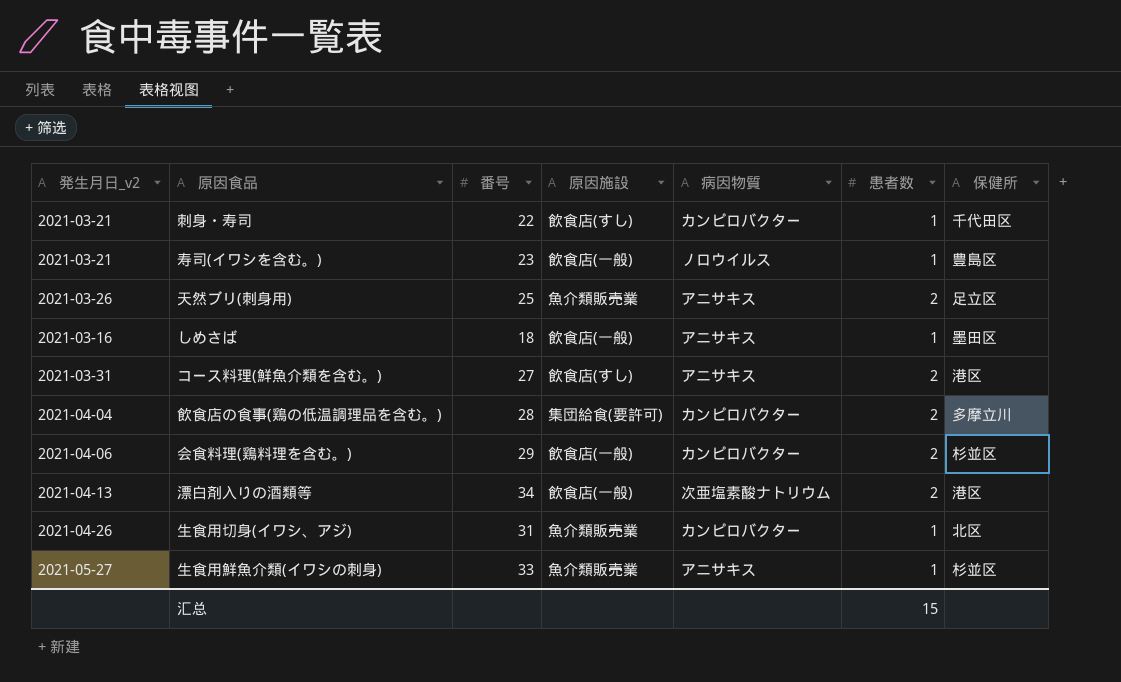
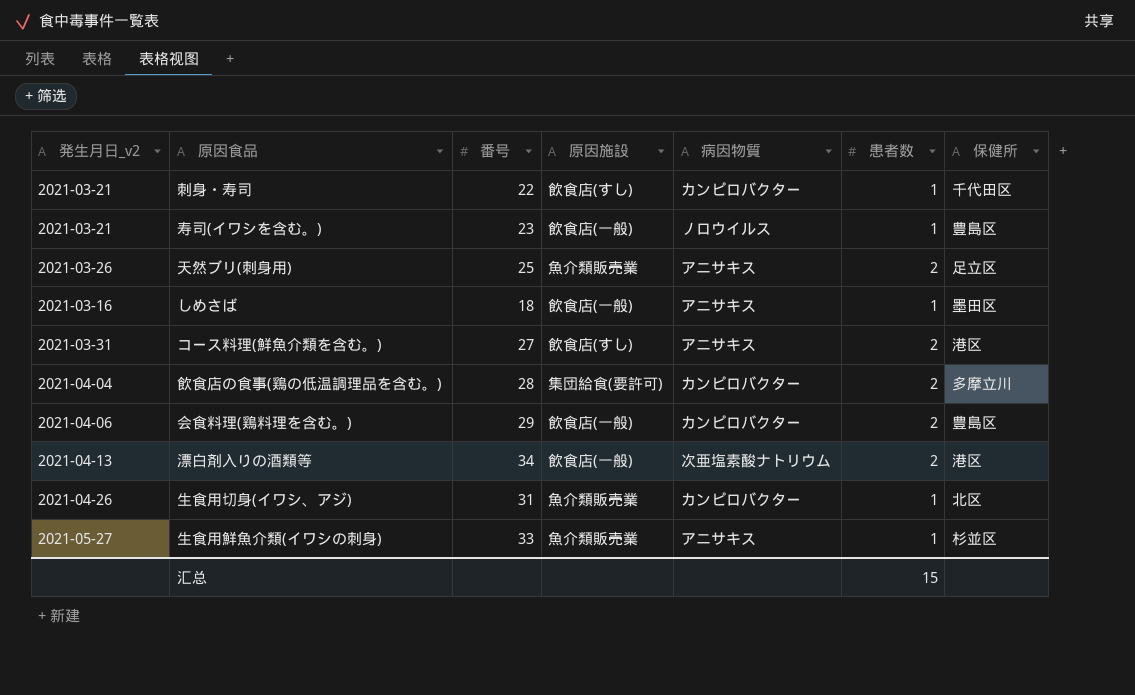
会食料理(鶏料理を含む。) | 保健所: 杉並区 -> 豊島区

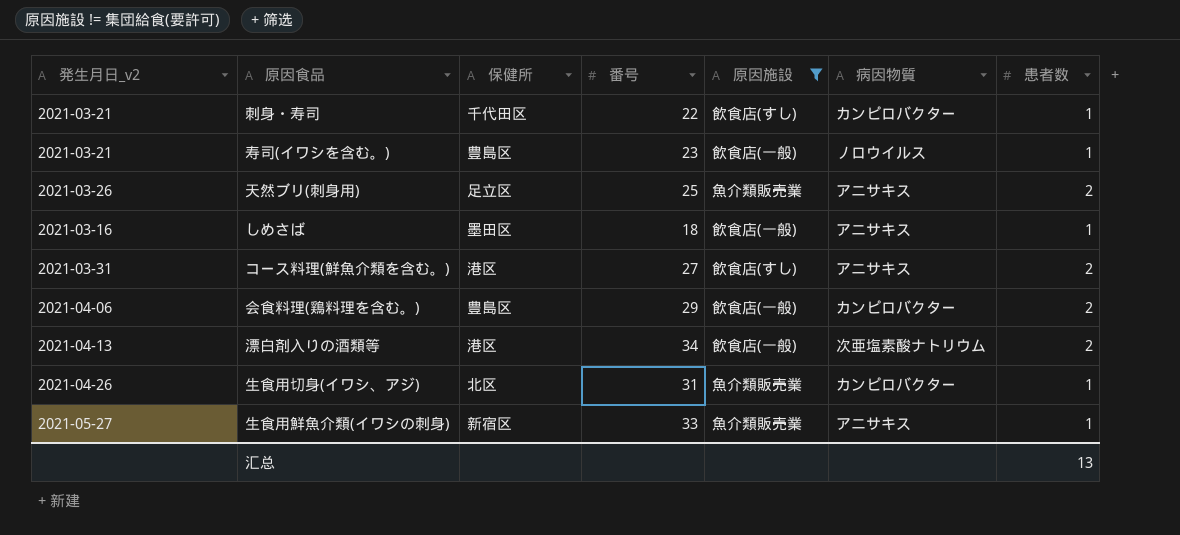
filter: none -> 原因施設 != 集団給食(要許可)
column 保健所 | position: 7 -> 3
生食用鮮魚介類(イワシの刺身) | 保健所: 杉並区 -> 新宿区
汇总 | 患者数: 15 -> 13

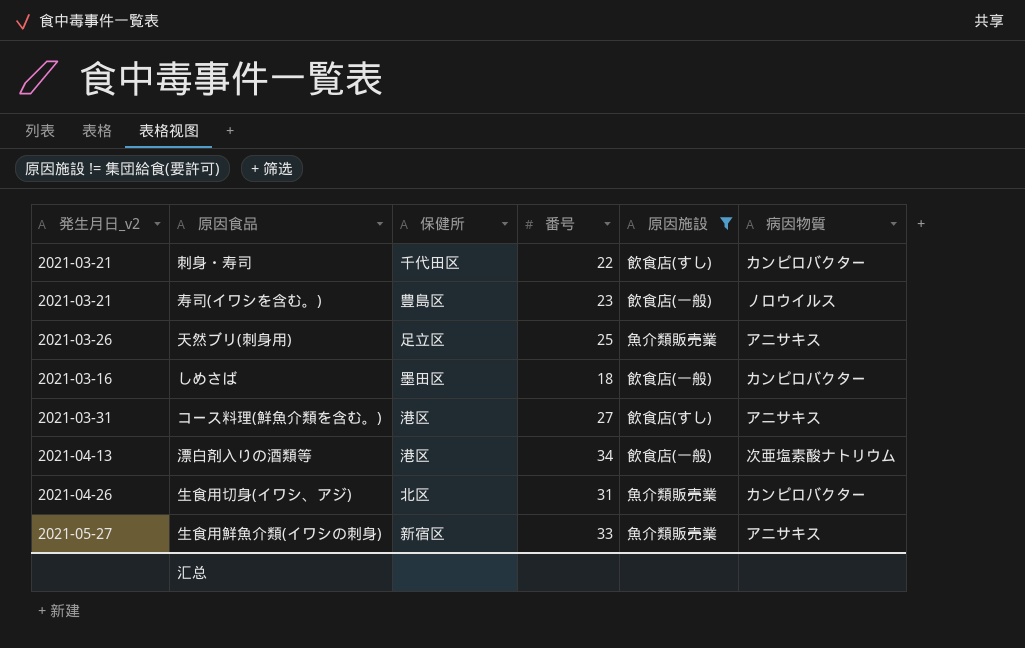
column 患者数 | position: 7 -> none
row 会食料理(鶏料理を含む。): 2021-04-06 | 豊島区 | 29 | 飲食店(一般) | カンピロバクター | 2 -> none
しめさば | 病因物質: アニサキス -> カンピロバクター

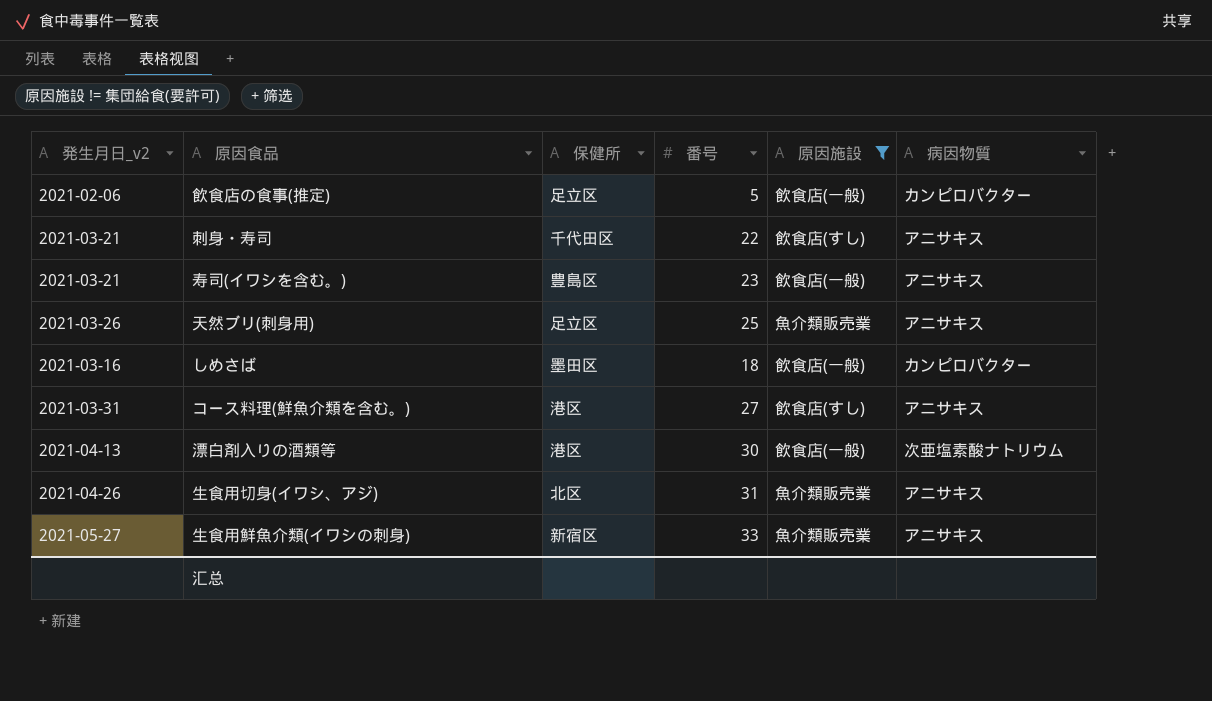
row 飲食店の食事(推定): none -> 2021-02-06 | 足立区 | 5 | 飲食店(一般) | カンピロバクター
刺身・寿司 | 病因物質: カンピロバクター -> アニサキス
寿司(イワシを含む。) | 病因物質: ノロウイルス -> アニサキス
漂白剤入りの酒類等 | 番号: 34 -> 30
生食用切身(イワシ、アジ) | 病因物質: カンピロバクター -> アニサキス

